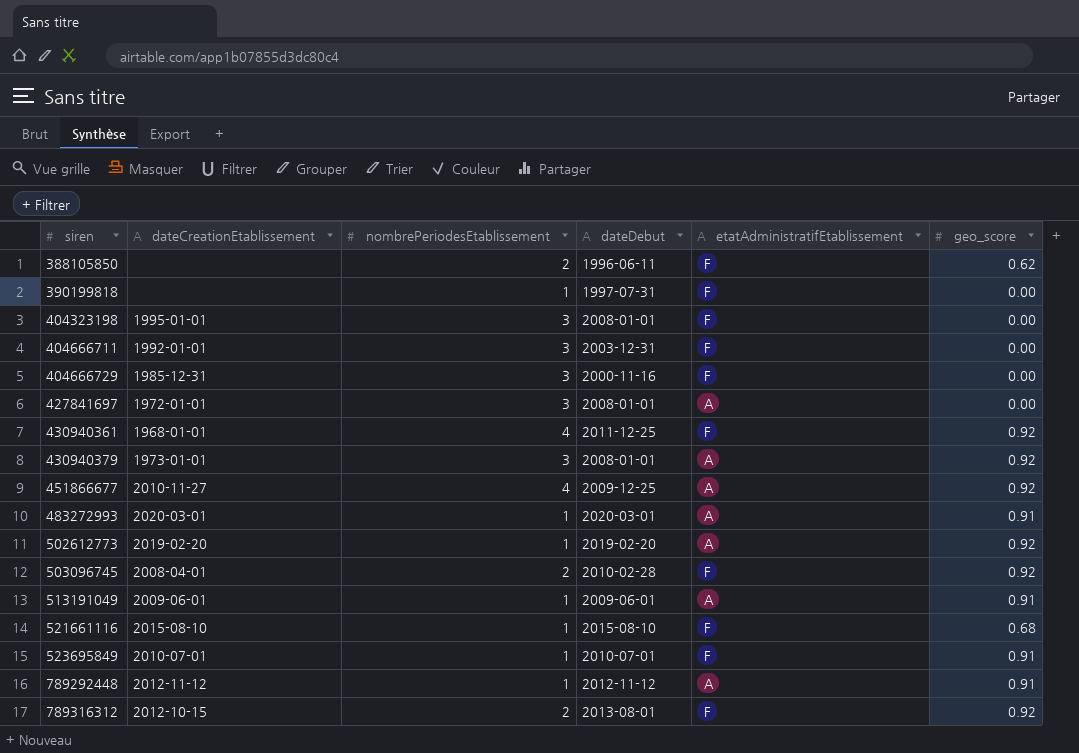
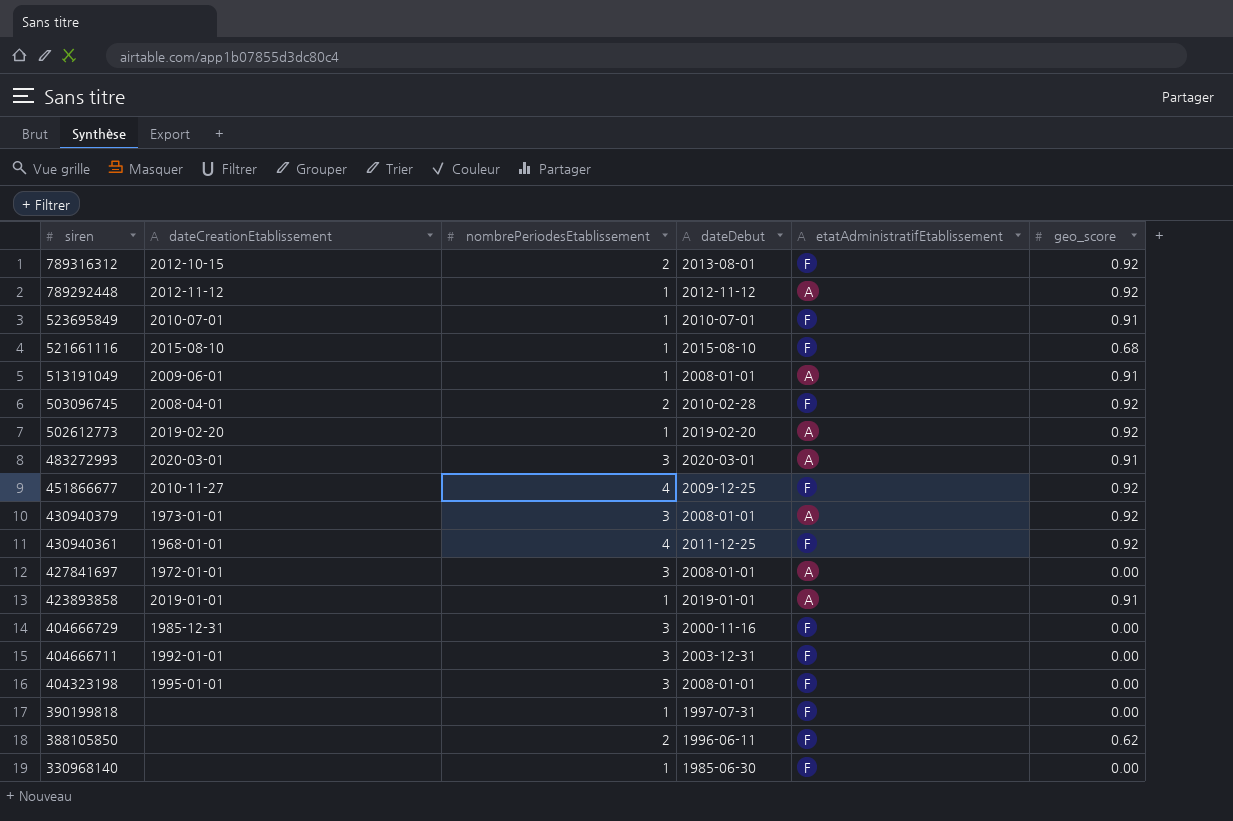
row order: siren ascending -> siren descending
789292448 | geo_score: 0.91 -> 0.92
513191049 | dateDebut: 2009-06-01 -> 2008-01-01
483272993 | nombrePeriodesEtablissement: 1 -> 3
451866677 | etatAdministratifEtablissement: A -> F
row 423893858: none -> 2019-01-01 | 1 | 2019-01-01 | A | 0.91
row 330968140: none -> none | 1 | 1985-06-30 | F | 0.00

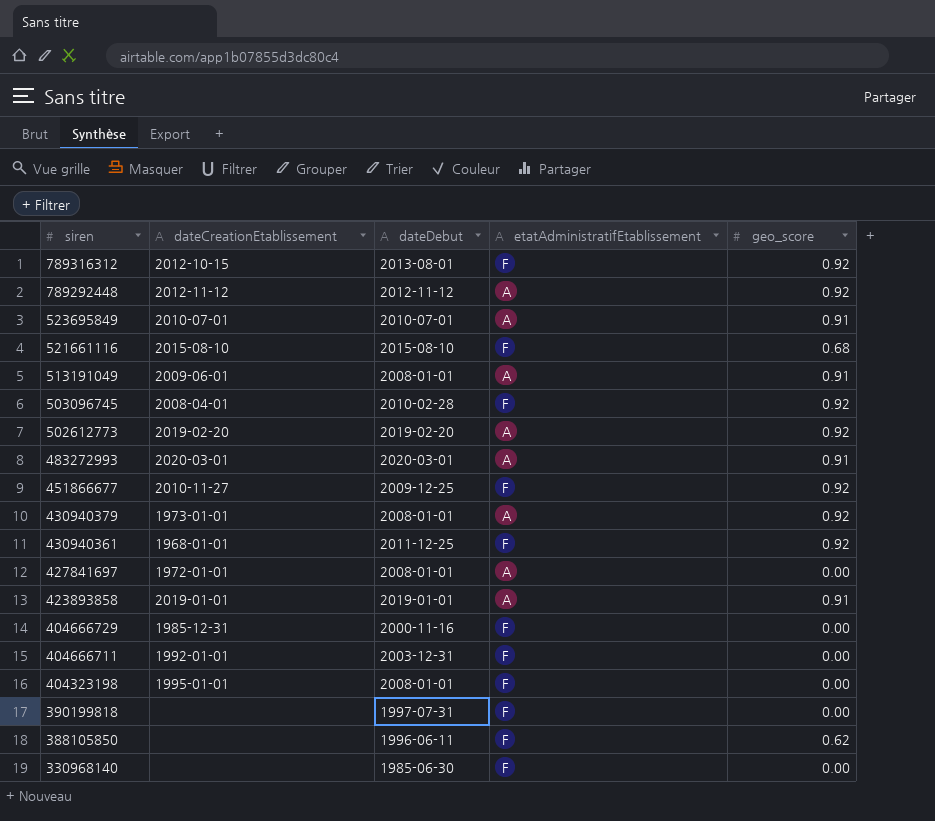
column nombrePeriodesEtablissement | position: 3 -> none
523695849 | etatAdministratifEtablissement: F -> A

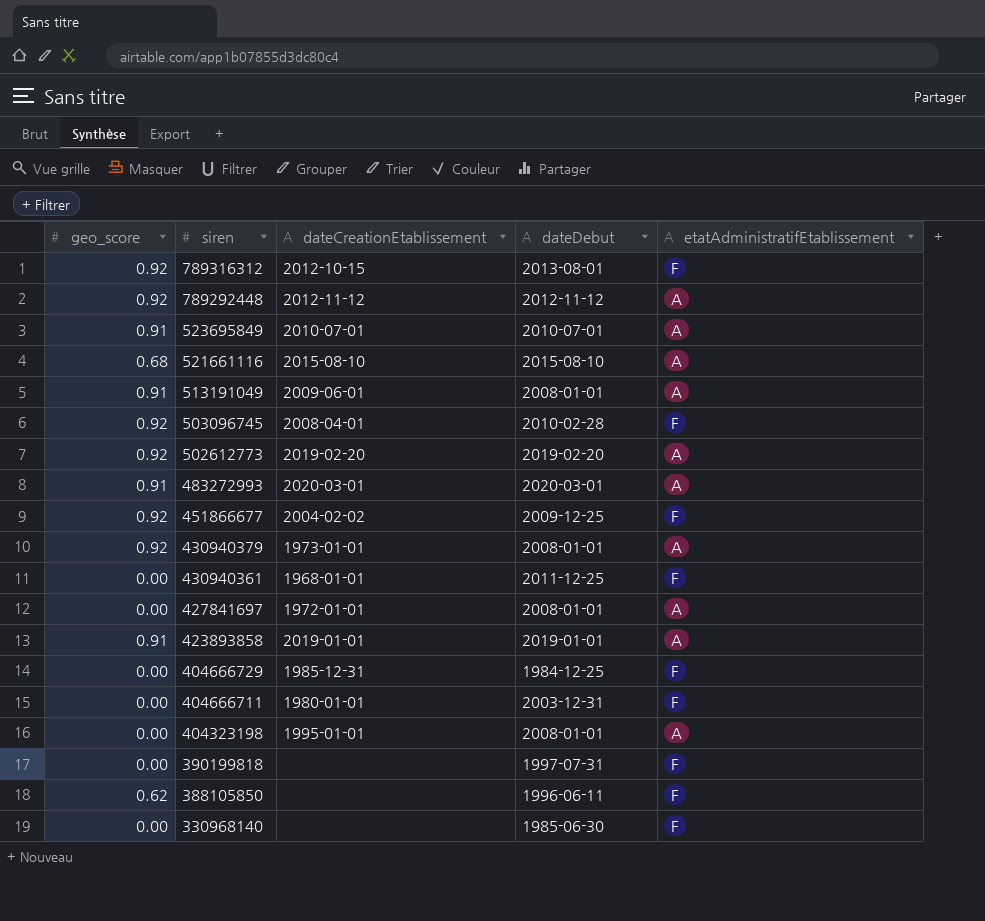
column geo_score | position: 5 -> 1
521661116 | etatAdministratifEtablissement: F -> A
451866677 | dateCreationEtablissement: 2010-11-27 -> 2004-02-02
430940361 | geo_score: 0.92 -> 0.00
404666729 | dateDebut: 2000-11-16 -> 1984-12-25
404666711 | dateCreationEtablissement: 1992-01-01 -> 1980-01-01
404323198 | etatAdministratifEtablissement: F -> A

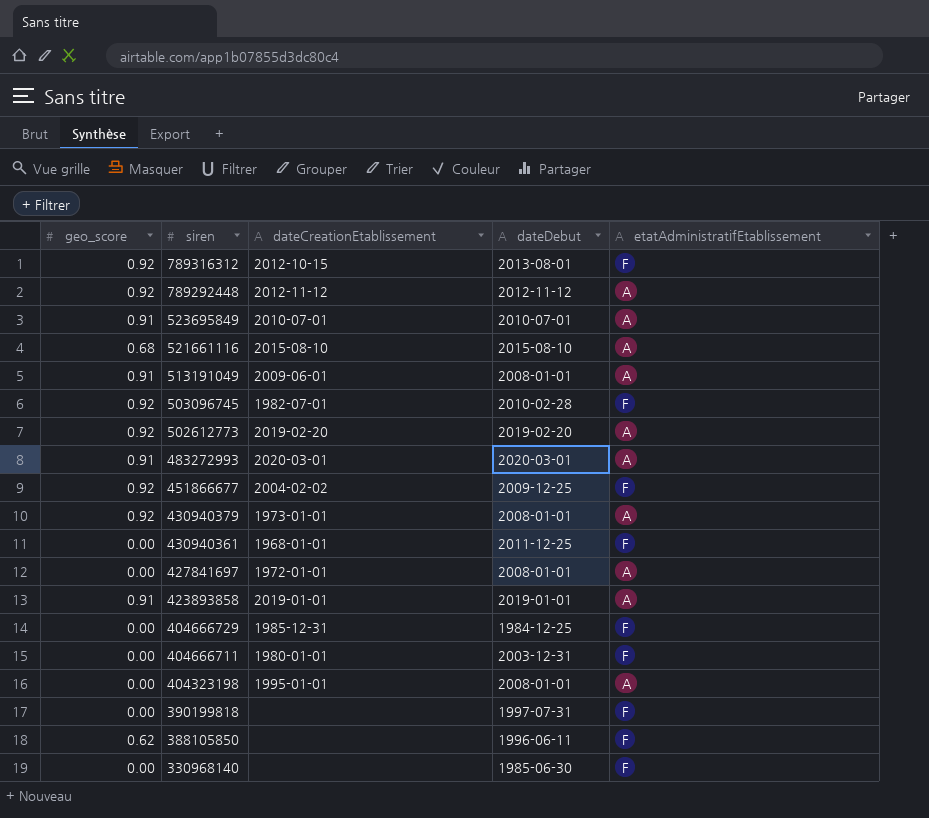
503096745 | dateCreationEtablissement: 2008-04-01 -> 1982-07-01

